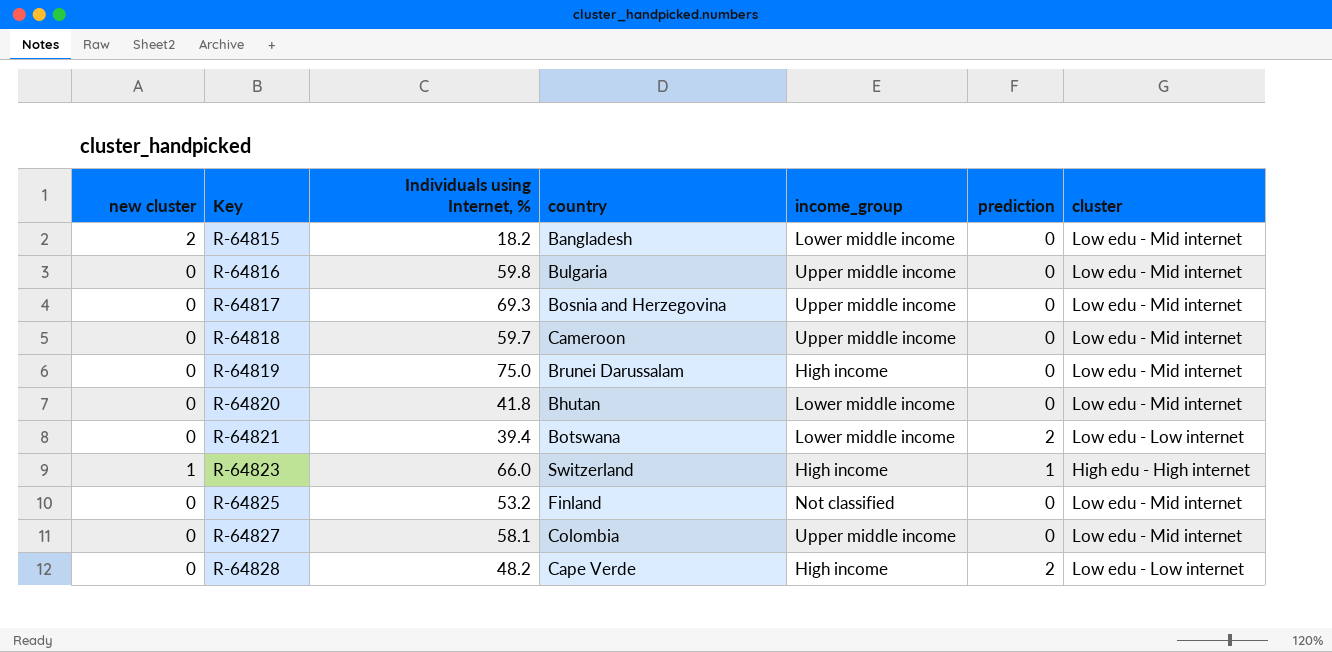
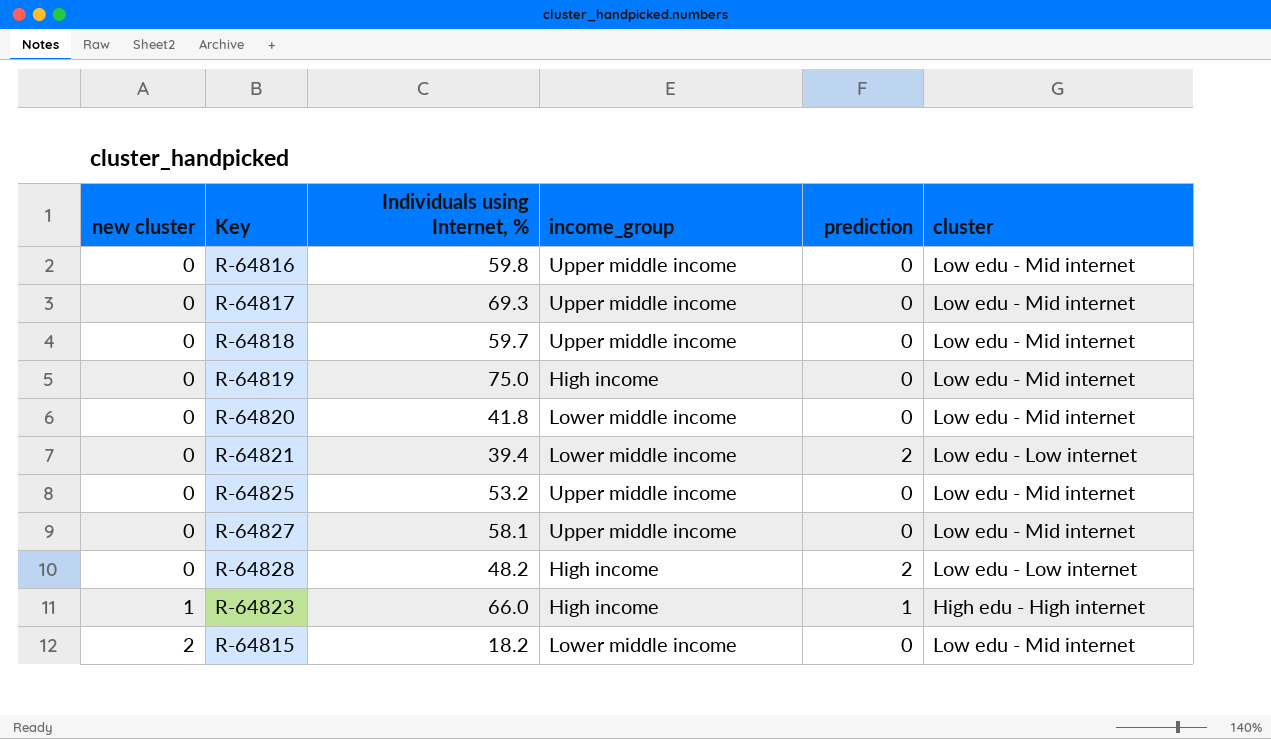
row order: Key ascending -> new cluster ascending
column country | position: 4 -> none
R-64825 | income_group: Not classified -> Upper middle income

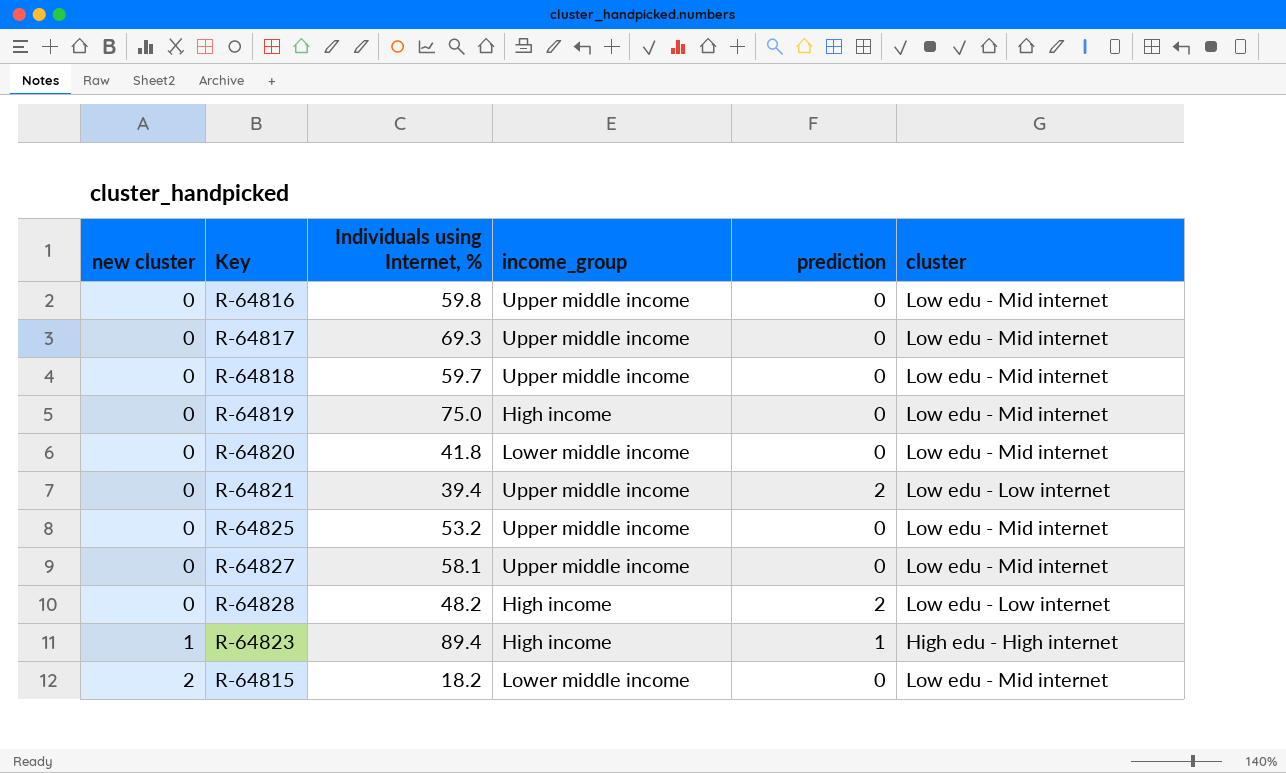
R-64821 | income_group: Lower middle income -> Upper middle income
R-64823 | Individuals using Internet, %: 66.0 -> 89.4

